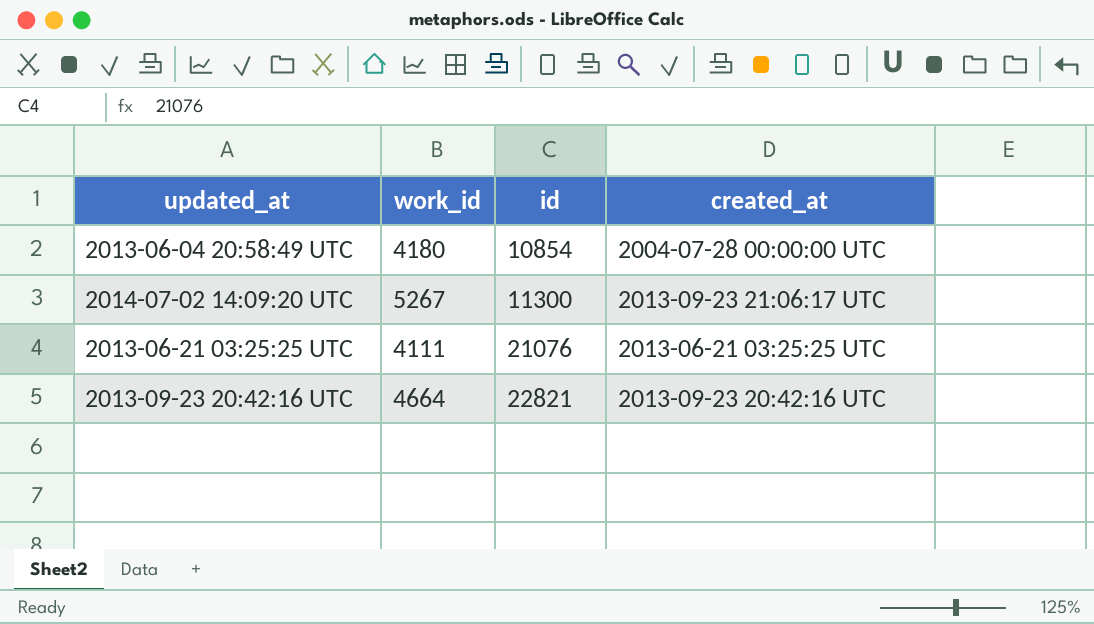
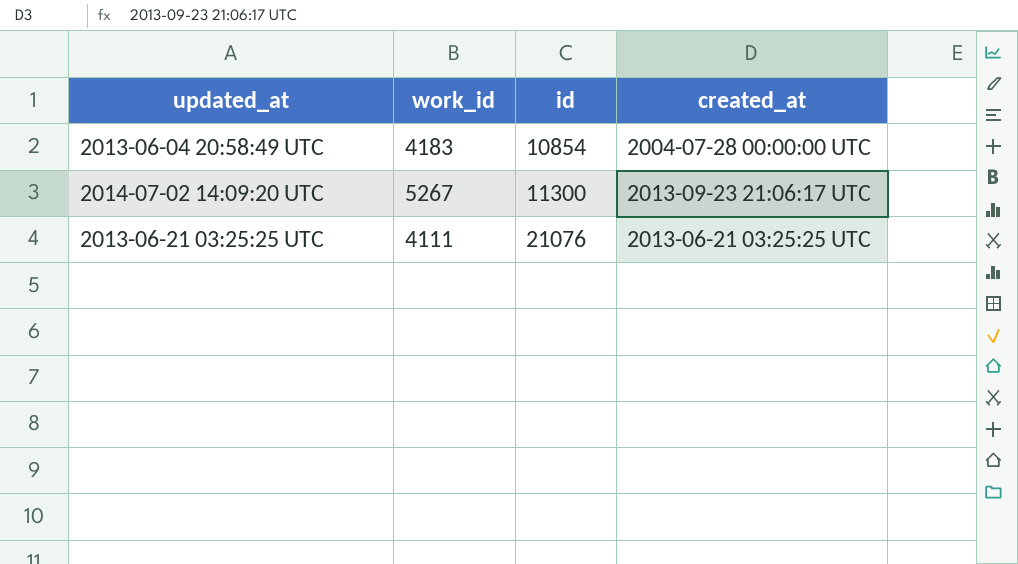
row 2013-09-23 20:42:16 UTC: 4664 | 22821 | 2013-09-23 20:42:16 UTC -> none
2013-06-04 20:58:49 UTC | work_id: 4180 -> 4183

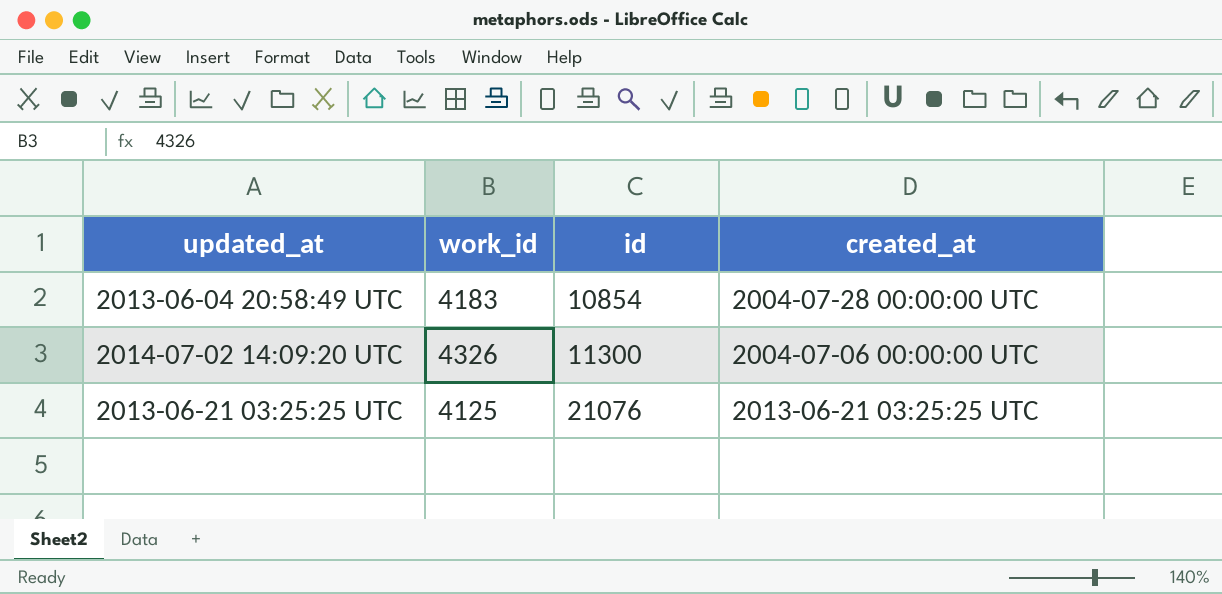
2014-07-02 14:09:20 UTC | work_id: 5267 -> 4326
2014-07-02 14:09:20 UTC | created_at: 2013-09-23 21:06:17 UTC -> 2004-07-06 00:00:00 UTC
2013-06-21 03:25:25 UTC | work_id: 4111 -> 4125

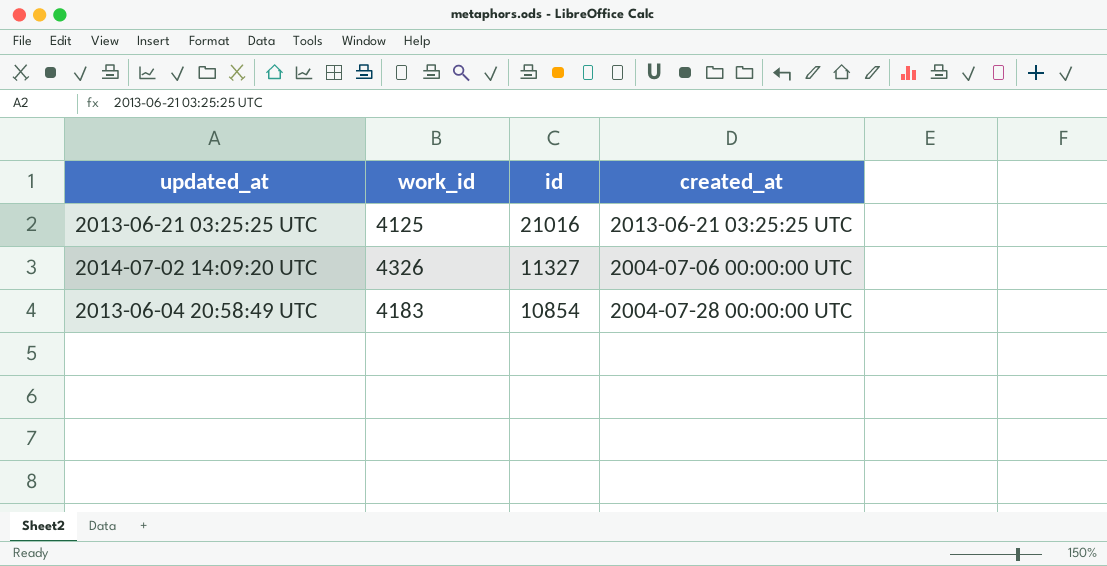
row order: id ascending -> id descending
2013-06-21 03:25:25 UTC | id: 21076 -> 21016
2014-07-02 14:09:20 UTC | id: 11300 -> 11327

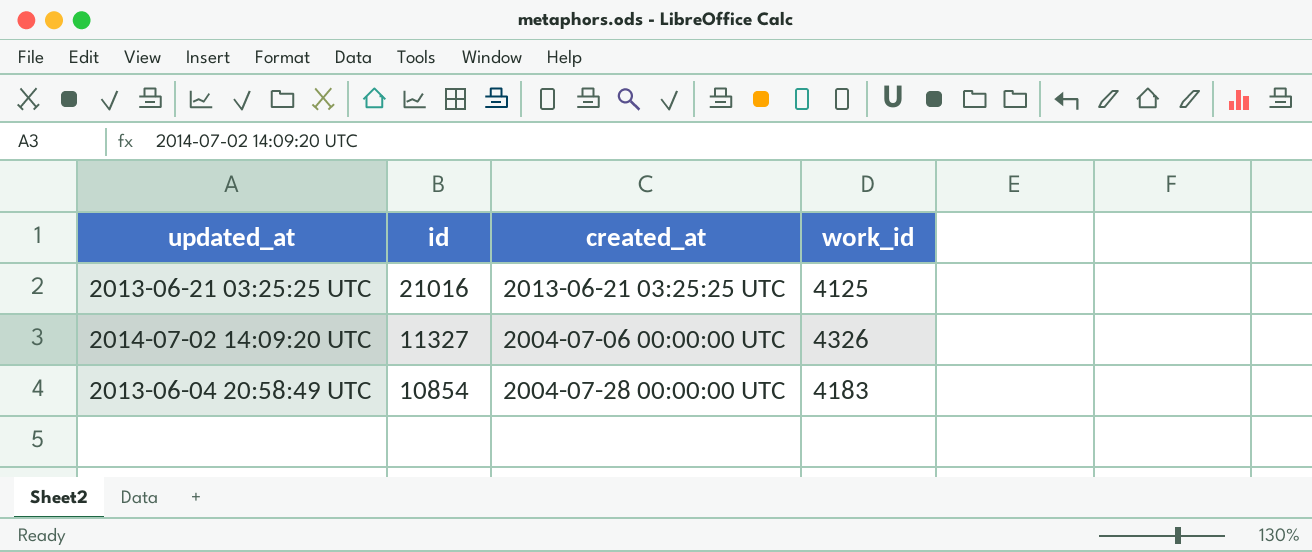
column work_id | position: 2 -> 4

